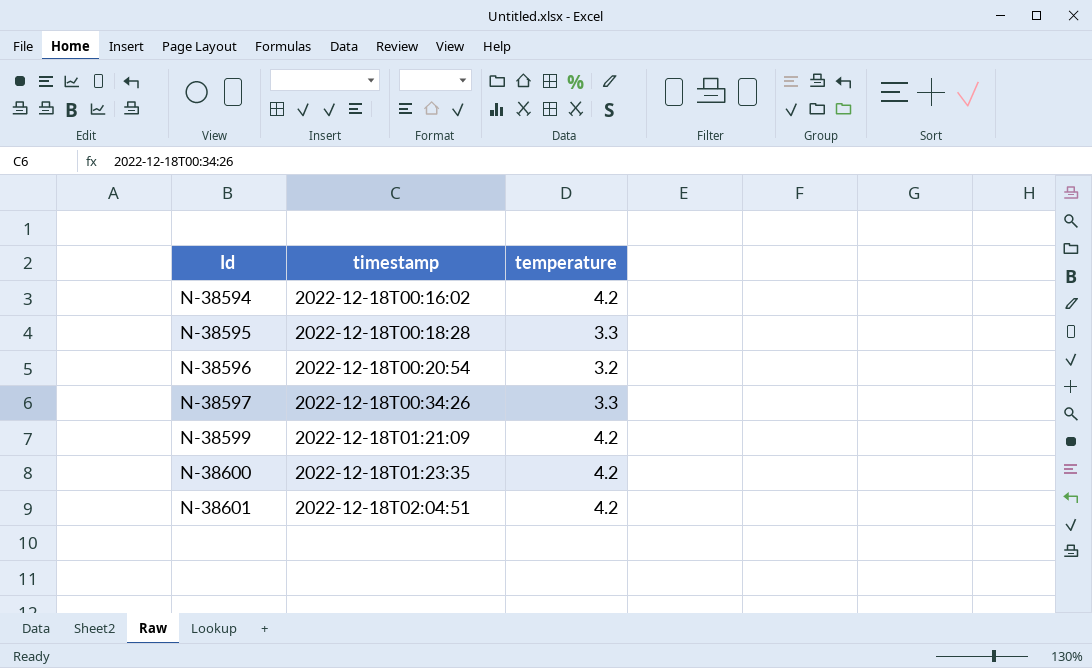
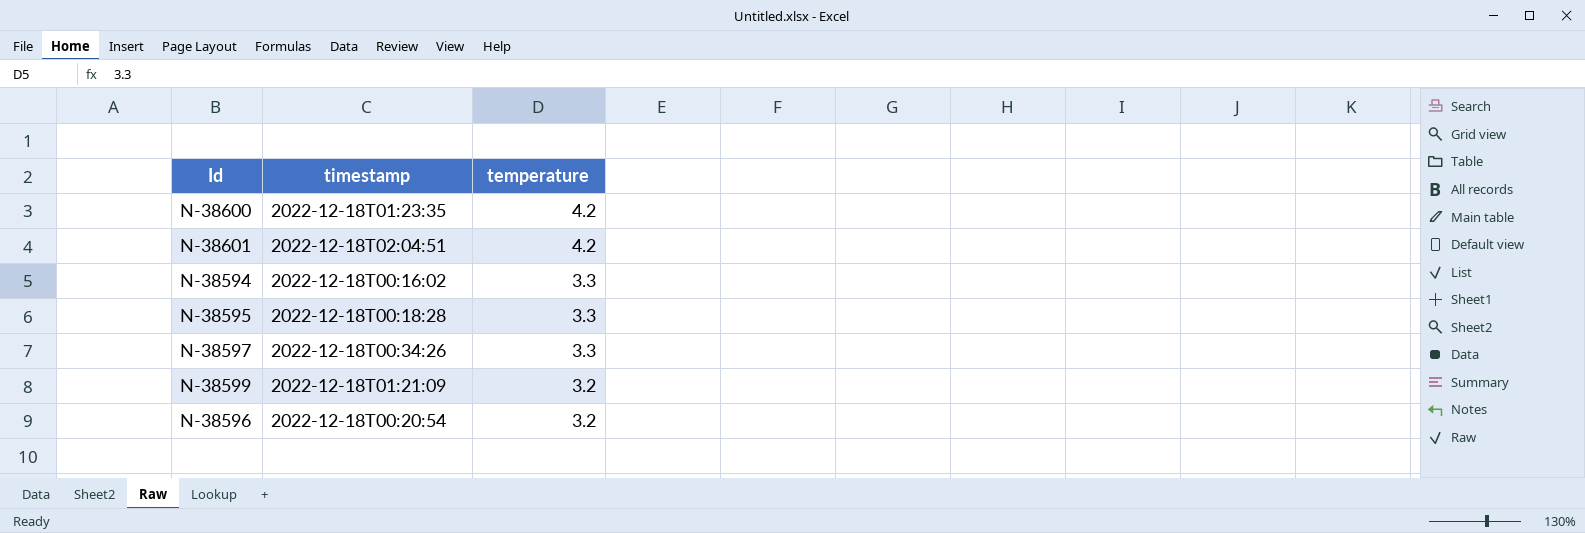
row order: Id ascending -> temperature descending
N-38594 | temperature: 4.2 -> 3.3
N-38599 | temperature: 4.2 -> 3.2

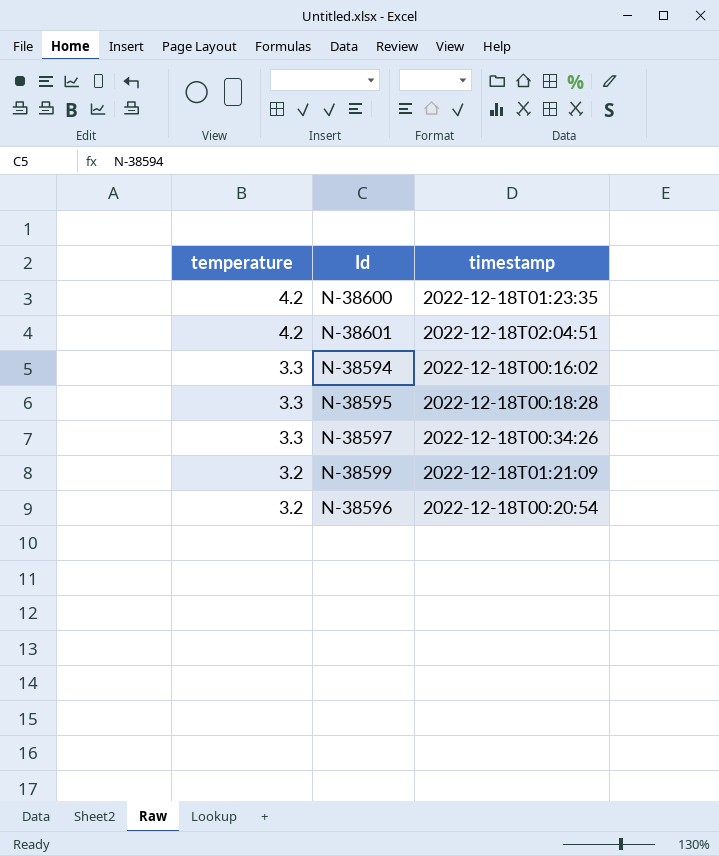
column temperature | position: 3 -> 1

